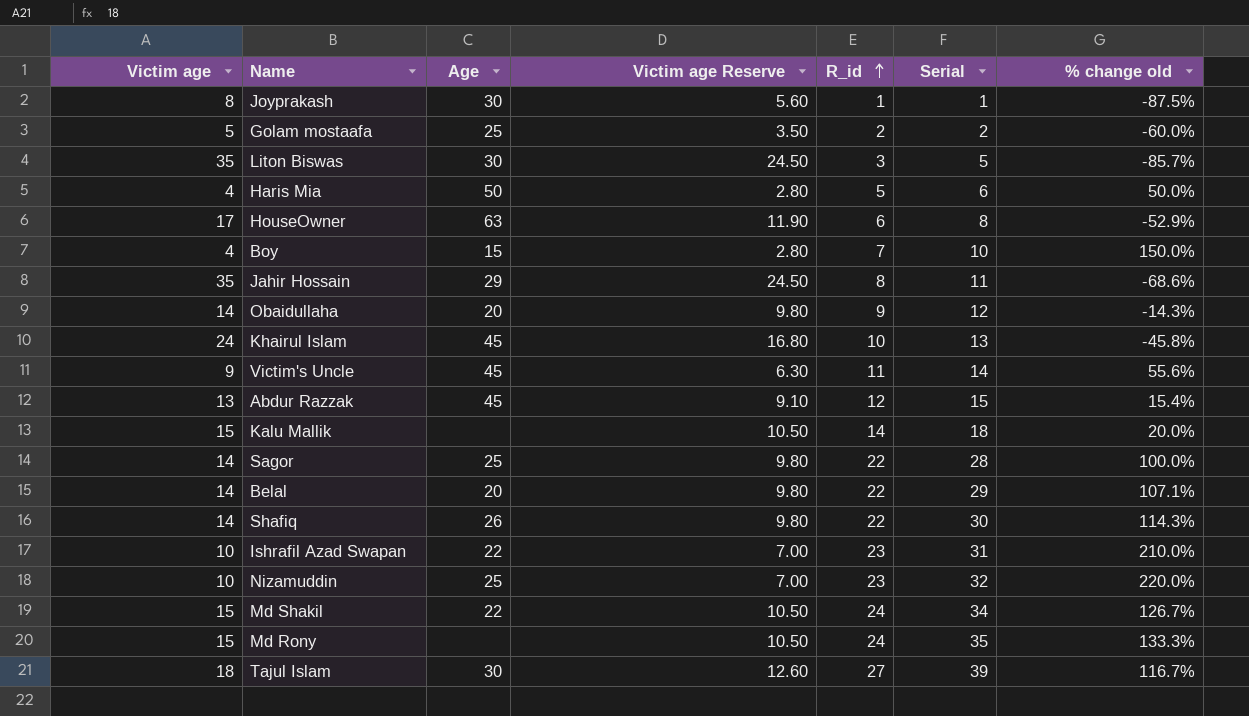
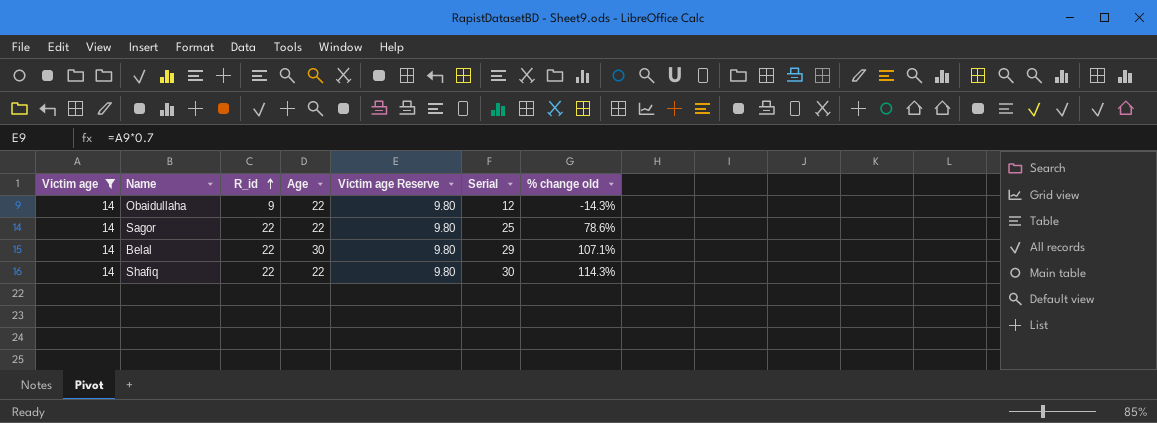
filter: none -> Victim age = 14
column R_id | position: 5 -> 3
Obaidullaha | Age: 20 -> 22
Sagor | Age: 25 -> 22
Sagor | Serial: 28 -> 25
Sagor | % change old: 100.0% -> 78.6%
Belal | Age: 20 -> 30
Shafiq | Age: 26 -> 22

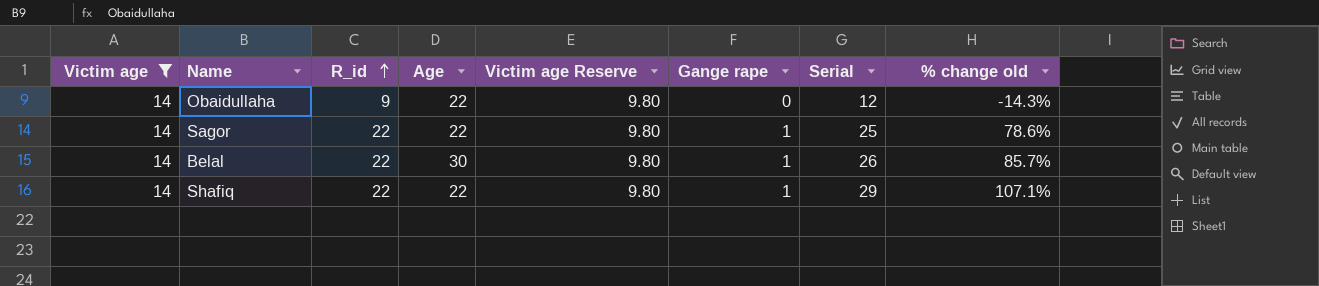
column Gange rape | position: none -> 6
Belal | Serial: 29 -> 26
Belal | % change old: 107.1% -> 85.7%
Shafiq | Serial: 30 -> 29
Shafiq | % change old: 114.3% -> 107.1%

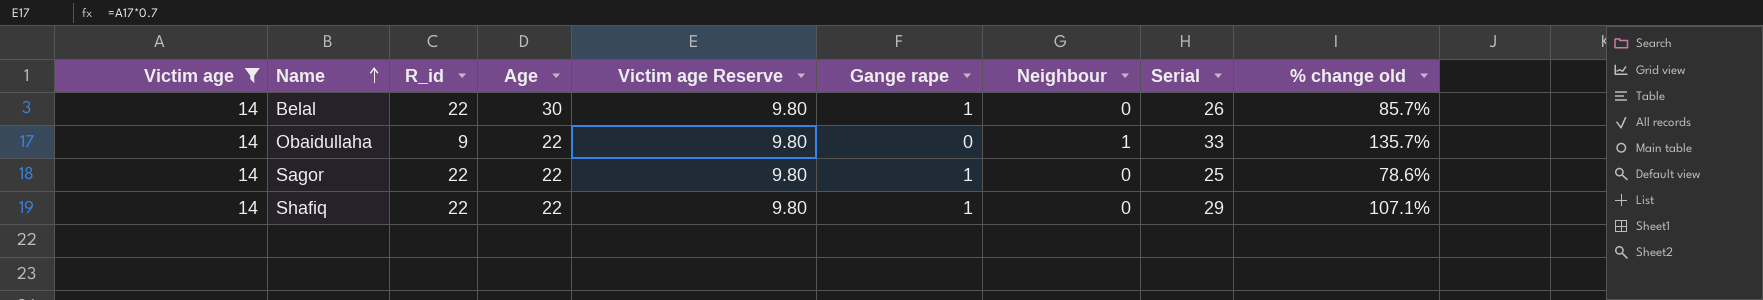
row order: R_id ascending -> Name ascending
column Neighbour | position: none -> 7
Obaidullaha | Serial: 12 -> 33
Obaidullaha | % change old: -14.3% -> 135.7%

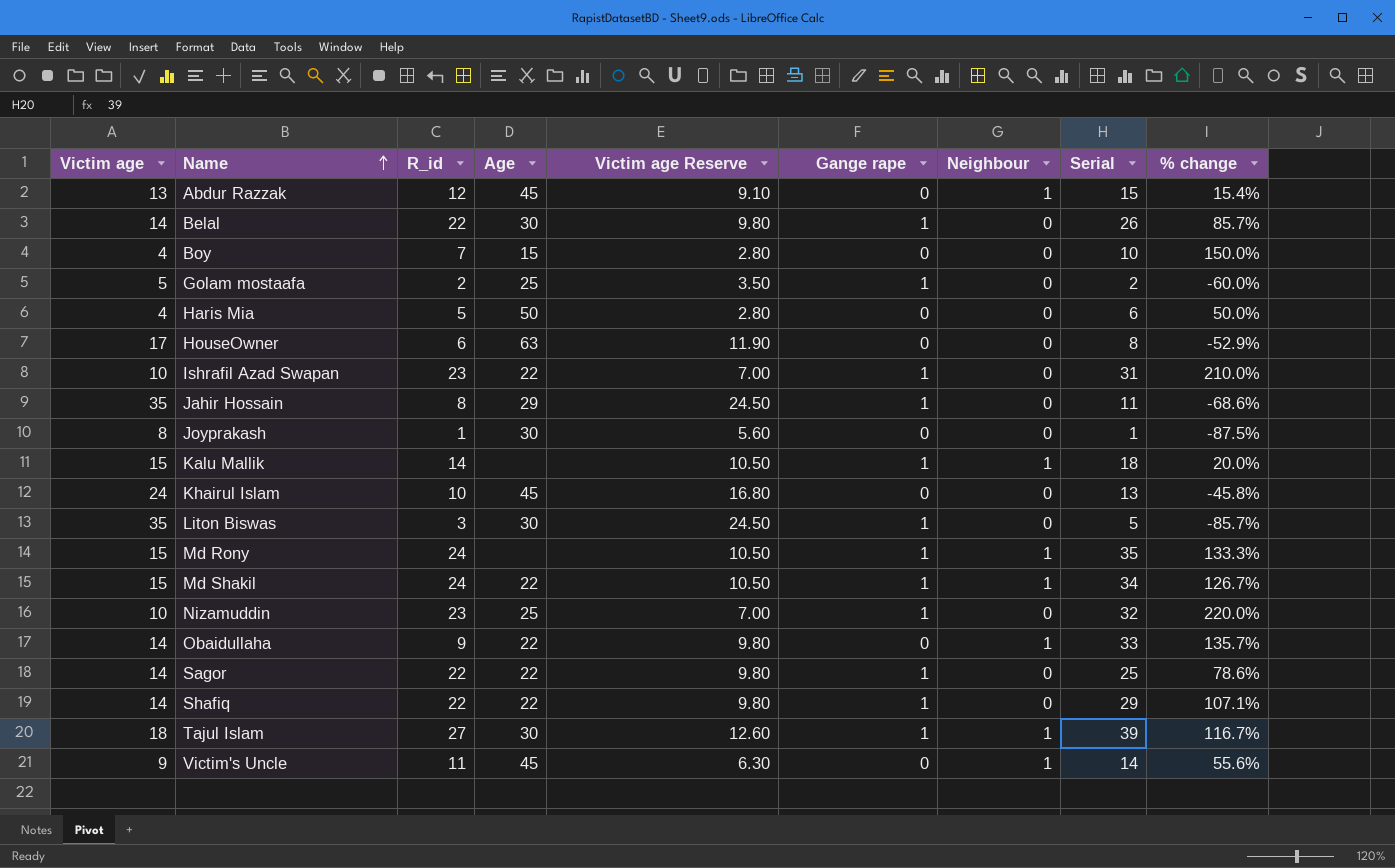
filter: Victim age = 14 -> none
column name: % change old -> % change

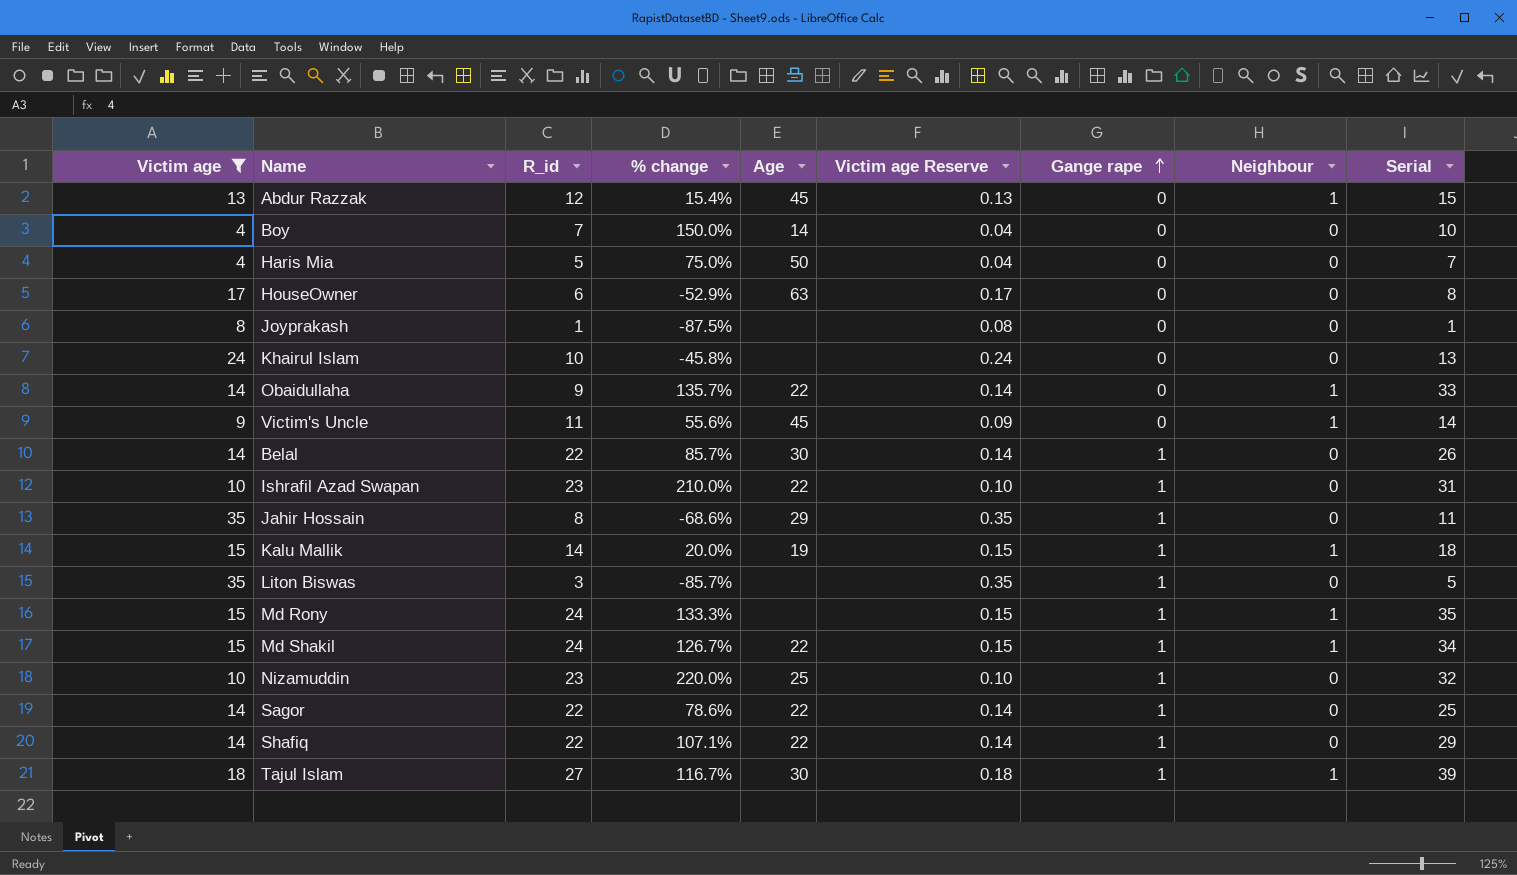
filter: none -> Victim age != 5
row order: Name ascending -> Gange rape ascending
column % change | position: 9 -> 4
column Victim age Reserve | formula: [Victim age] * 0.7 -> [Victim age] * 0.01
Boy | Age: 15 -> 14
Haris Mia | % change: 50.0% -> 75.0%
Haris Mia | Serial: 6 -> 7
Joyprakash | Age: 30 -> none
Khairul Islam | Age: 45 -> none
Kalu Mallik | Age: none -> 19
Liton Biswas | Age: 30 -> none

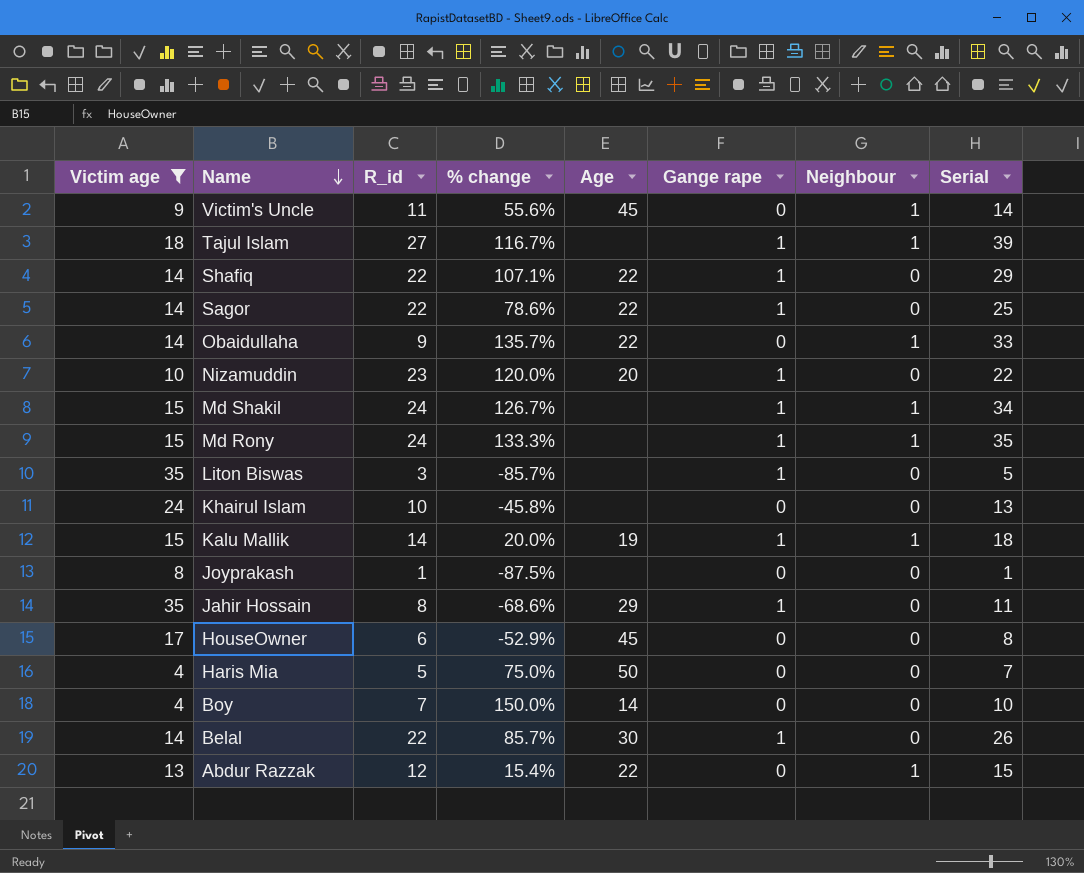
row order: Gange rape ascending -> Name descending
column Victim age Reserve | formula: [Victim age] * 0.01 -> none
row Ishrafil Azad Swapan: 10 | 23 | 210.0% | 22 | 0.10 | 1 | 0 | 31 -> none
Tajul Islam | Age: 30 -> none
Nizamuddin | % change: 220.0% -> 120.0%
Nizamuddin | Age: 25 -> 20
Nizamuddin | Serial: 32 -> 22
Md Shakil | Age: 22 -> none
HouseOwner | Age: 63 -> 45
Abdur Razzak | Age: 45 -> 22

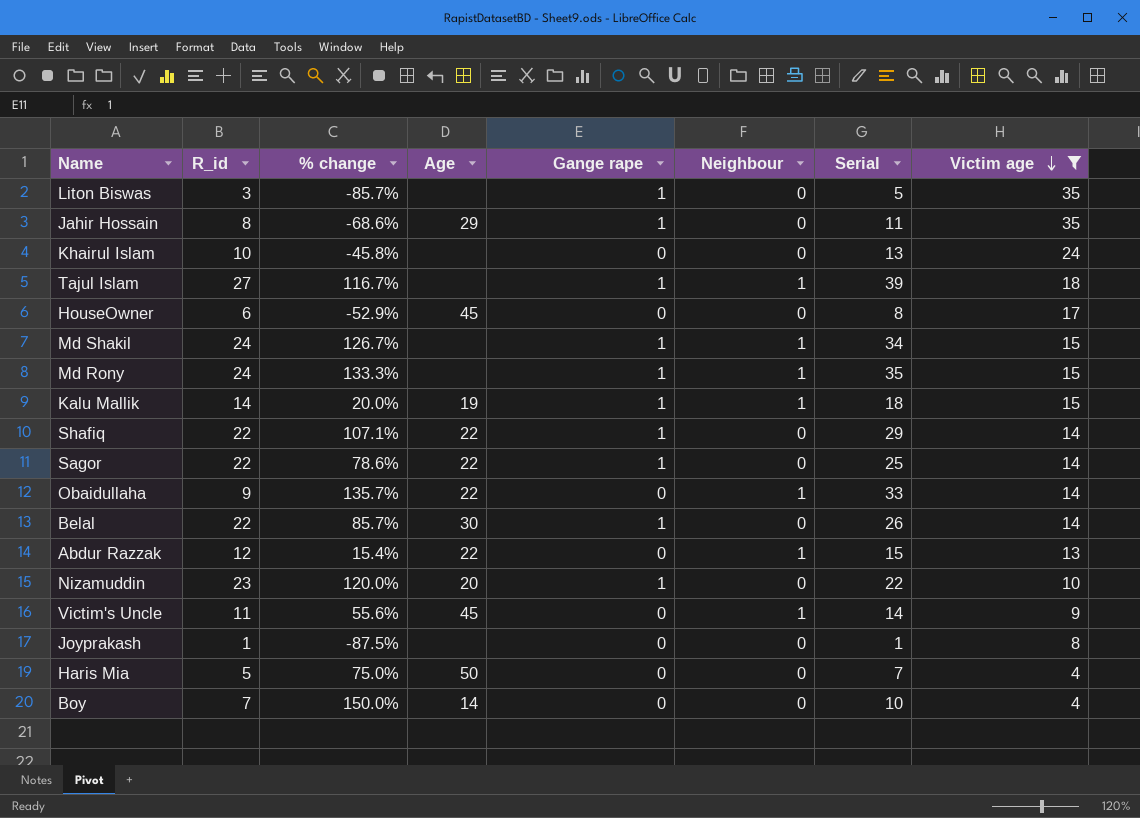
row order: Name descending -> Victim age descending
column Victim age | position: 1 -> 8

